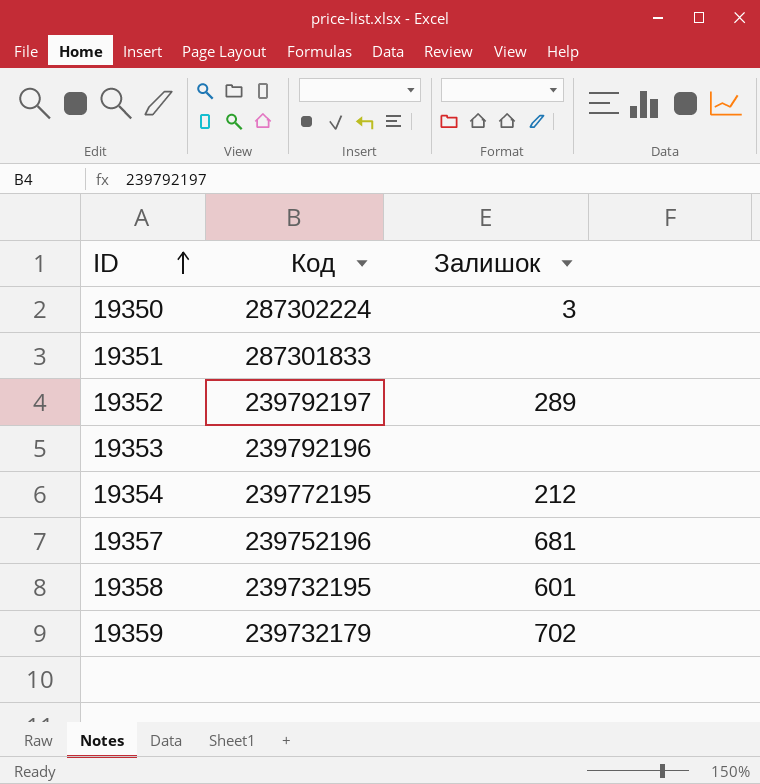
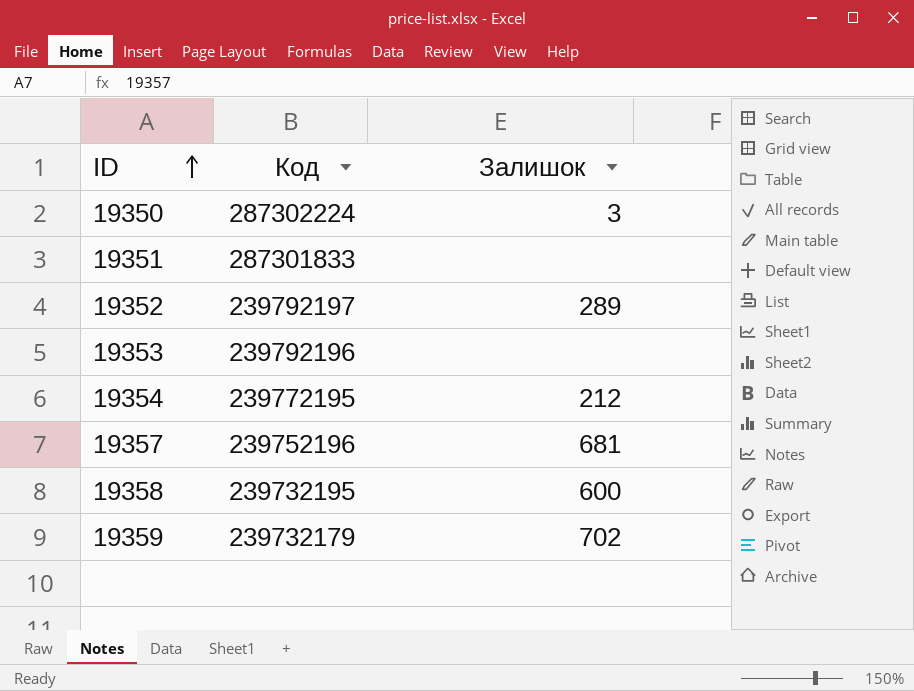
19358 | Залишок: 601 -> 600

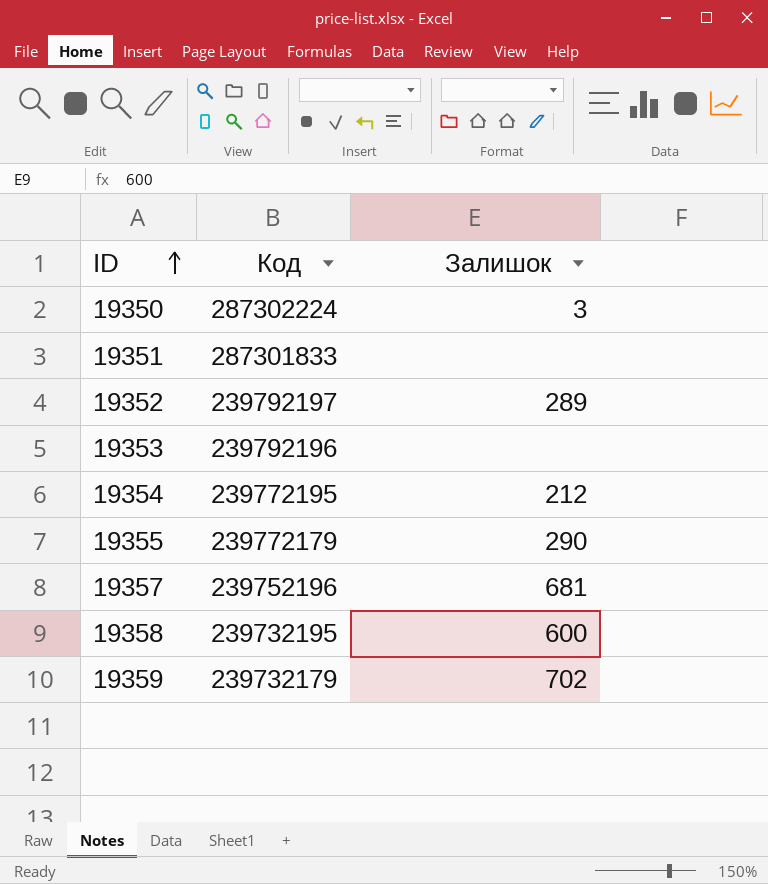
row 19355: none -> 239772179 | 290

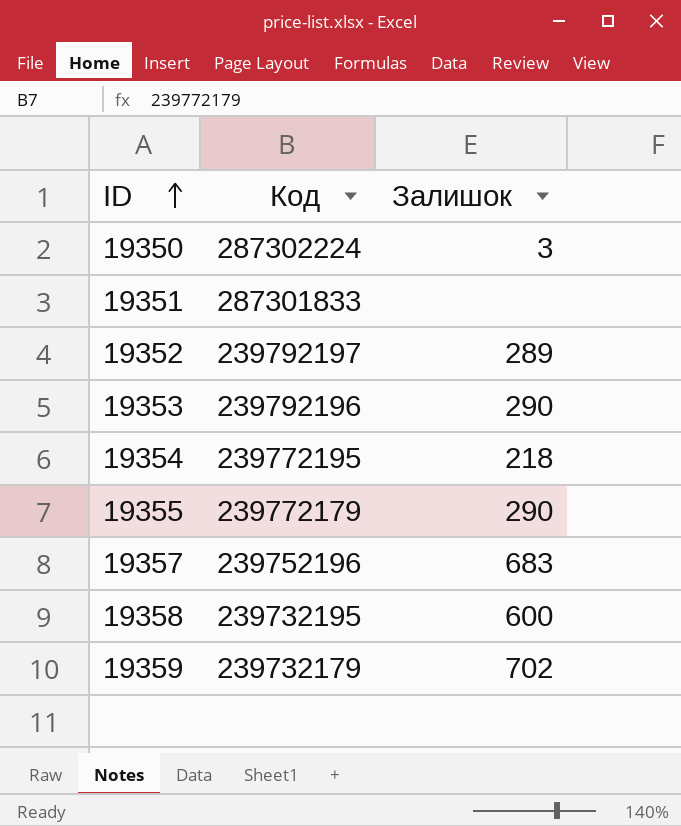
19353 | Залишок: none -> 290
19354 | Залишок: 212 -> 218
19357 | Залишок: 681 -> 683

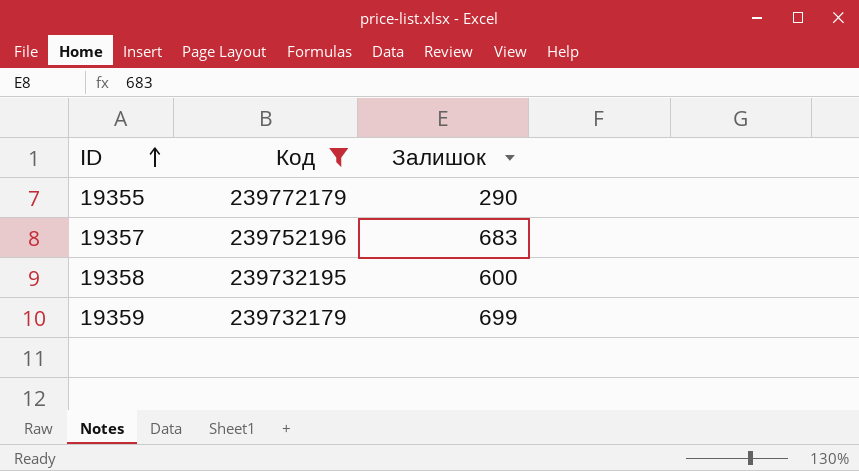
filter: none -> Код <= 239772179
19359 | Залишок: 702 -> 699

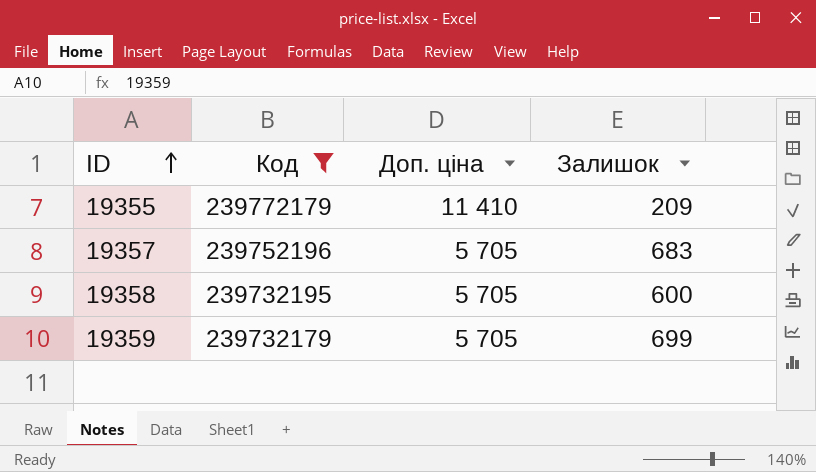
column Доп. ціна | position: none -> 3
19355 | Залишок: 290 -> 209

